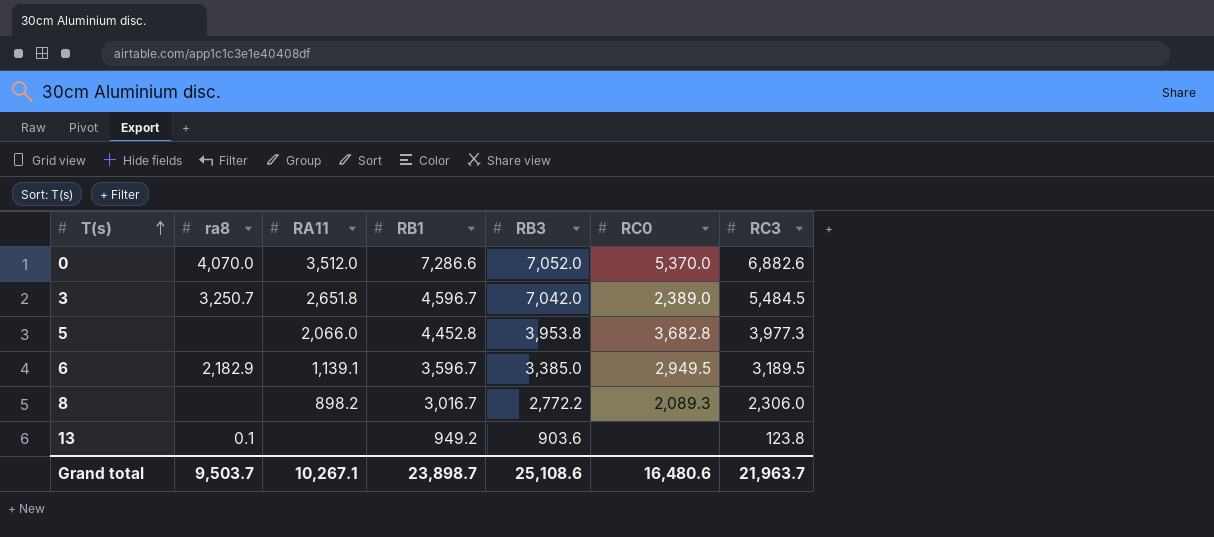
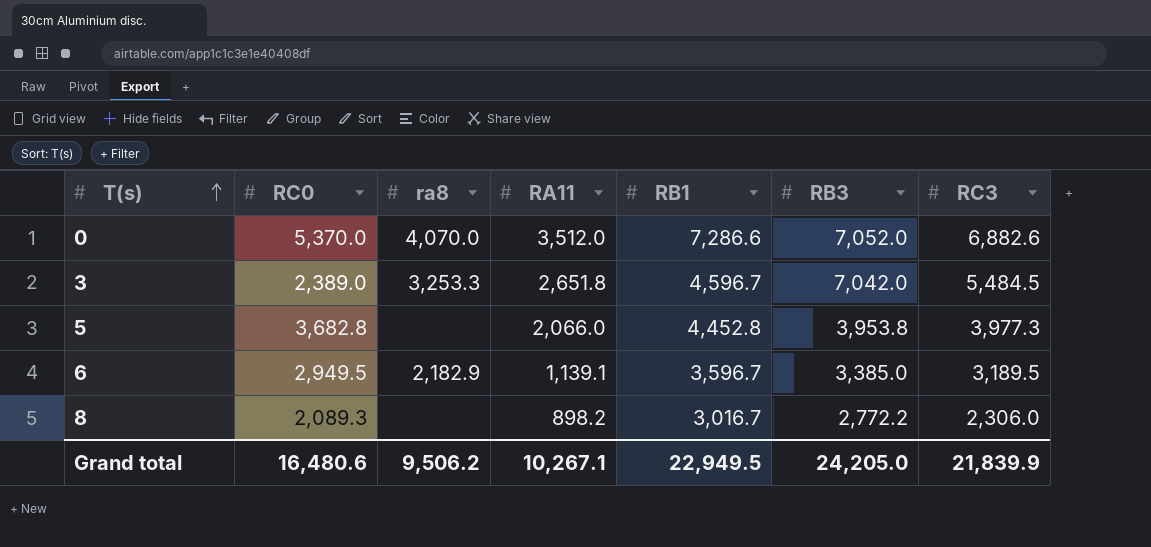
column RC0 | position: 6 -> 2
row 13: 0.1 | none | 949.2 | 903.6 | none | 123.8 -> none
3 | ra8: 3,250.7 -> 3,253.3
Grand total | ra8: 9,503.7 -> 9,506.2
Grand total | RB1: 23,898.7 -> 22,949.5
Grand total | RB3: 25,108.6 -> 24,205.0
Grand total | RC3: 21,963.7 -> 21,839.9

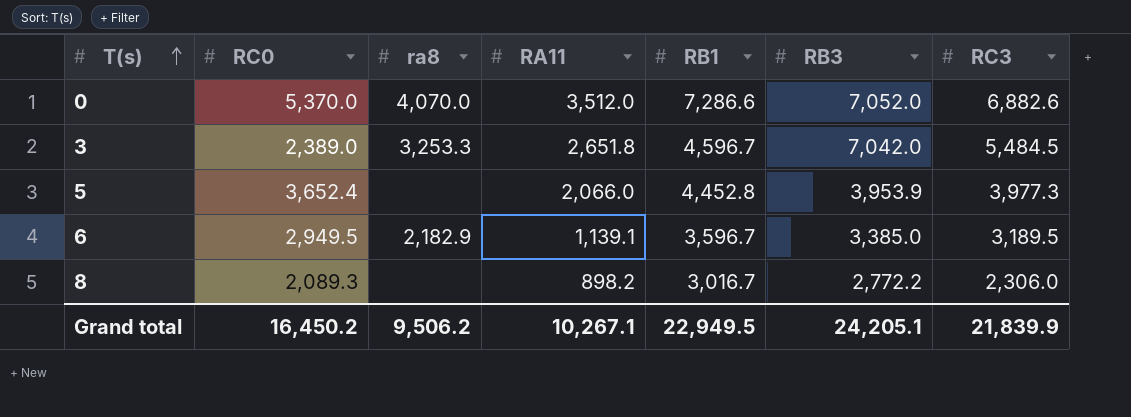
5 | RC0: 3,682.8 -> 3,652.4
5 | RB3: 3,953.8 -> 3,953.9
Grand total | RC0: 16,480.6 -> 16,450.2
Grand total | RB3: 24,205.0 -> 24,205.1

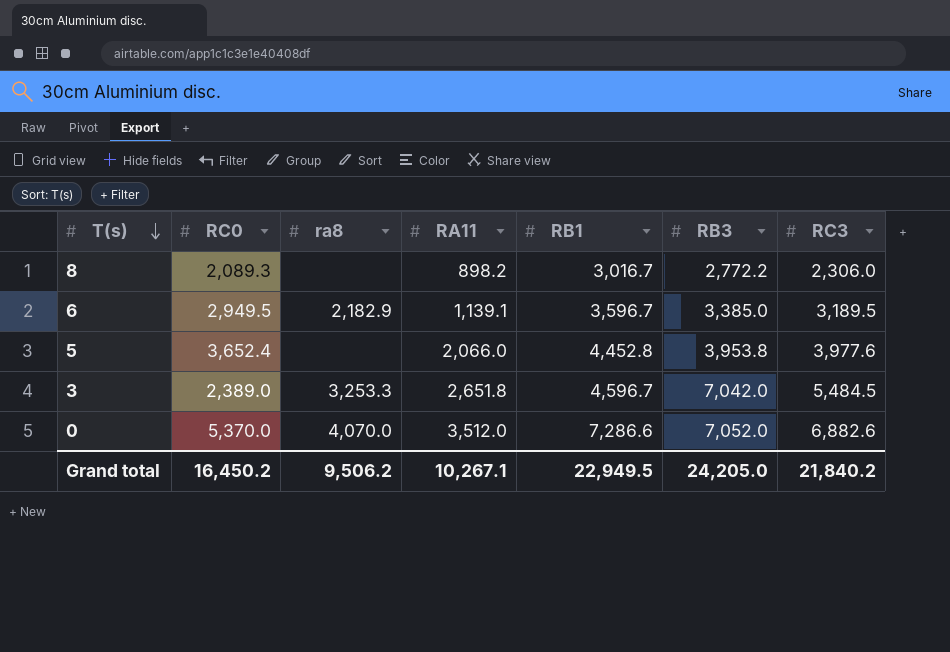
row order: T(s) ascending -> T(s) descending
5 | RB3: 3,953.9 -> 3,953.8
5 | RC3: 3,977.3 -> 3,977.6
Grand total | RB3: 24,205.1 -> 24,205.0
Grand total | RC3: 21,839.9 -> 21,840.2

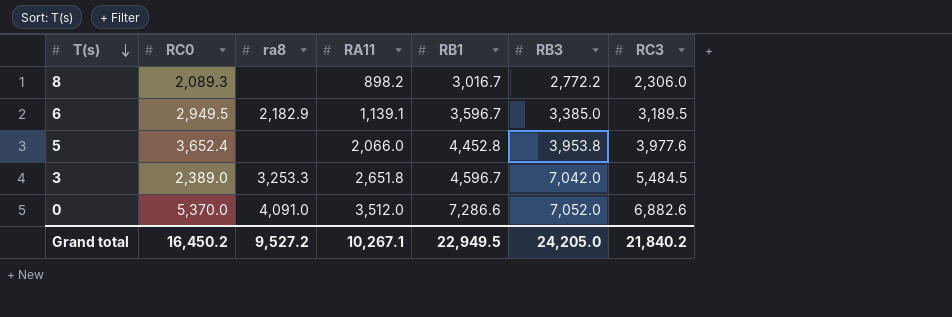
0 | ra8: 4,070.0 -> 4,091.0
Grand total | ra8: 9,506.2 -> 9,527.2

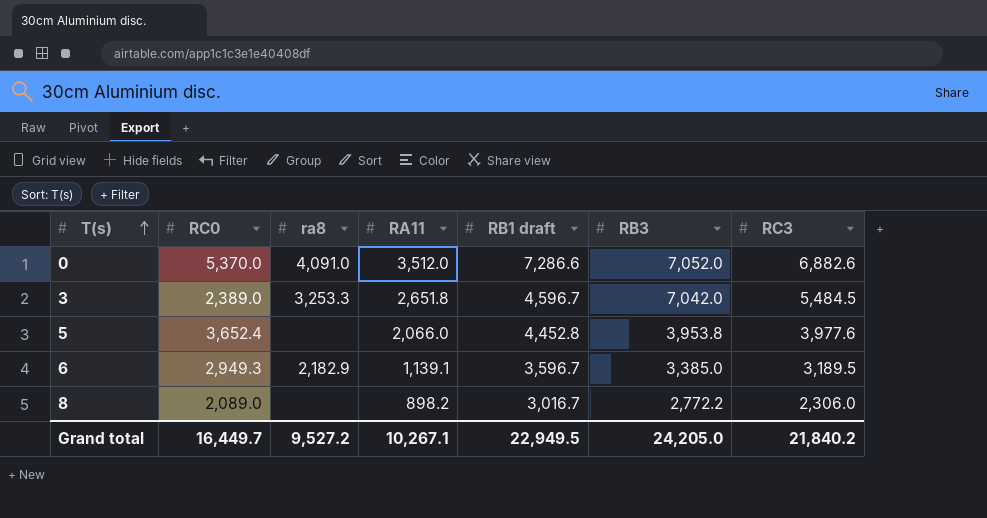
row order: T(s) descending -> T(s) ascending
column name: RB1 -> RB1 draft
6 | RC0: 2,949.5 -> 2,949.3
8 | RC0: 2,089.3 -> 2,089.0
Grand total | RC0: 16,450.2 -> 16,449.7

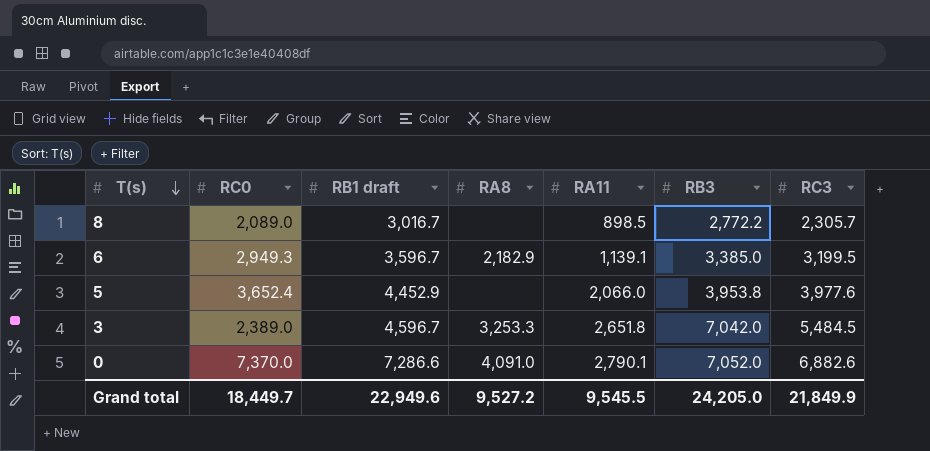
row order: T(s) ascending -> T(s) descending
column RB1 draft | position: 5 -> 3
column name: ra8 -> RA8
8 | RA11: 898.2 -> 898.5
8 | RC3: 2,306.0 -> 2,305.7
6 | RC3: 3,189.5 -> 3,199.5
5 | RB1 draft: 4,452.8 -> 4,452.9
0 | RC0: 5,370.0 -> 7,370.0
0 | RA11: 3,512.0 -> 2,790.1
Grand total | RC0: 16,449.7 -> 18,449.7
Grand total | RB1 draft: 22,949.5 -> 22,949.6
Grand total | RA11: 10,267.1 -> 9,545.5
Grand total | RC3: 21,840.2 -> 21,849.9

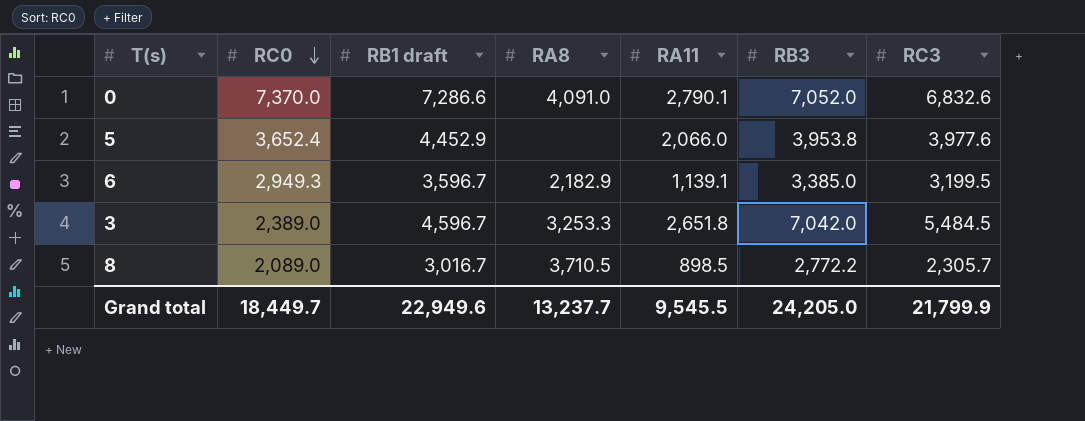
row order: T(s) descending -> RC0 descending
0 | RC3: 6,882.6 -> 6,832.6
8 | RA8: none -> 3,710.5
Grand total | RA8: 9,527.2 -> 13,237.7
Grand total | RC3: 21,849.9 -> 21,799.9

